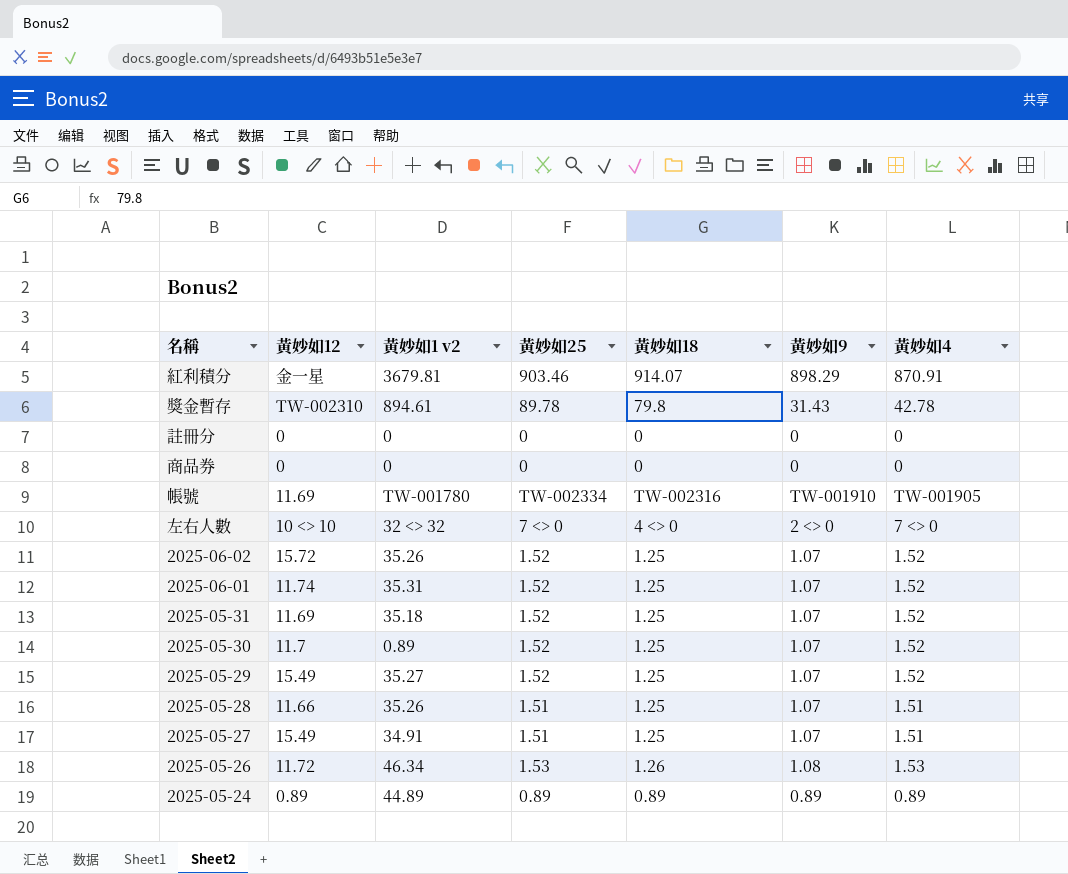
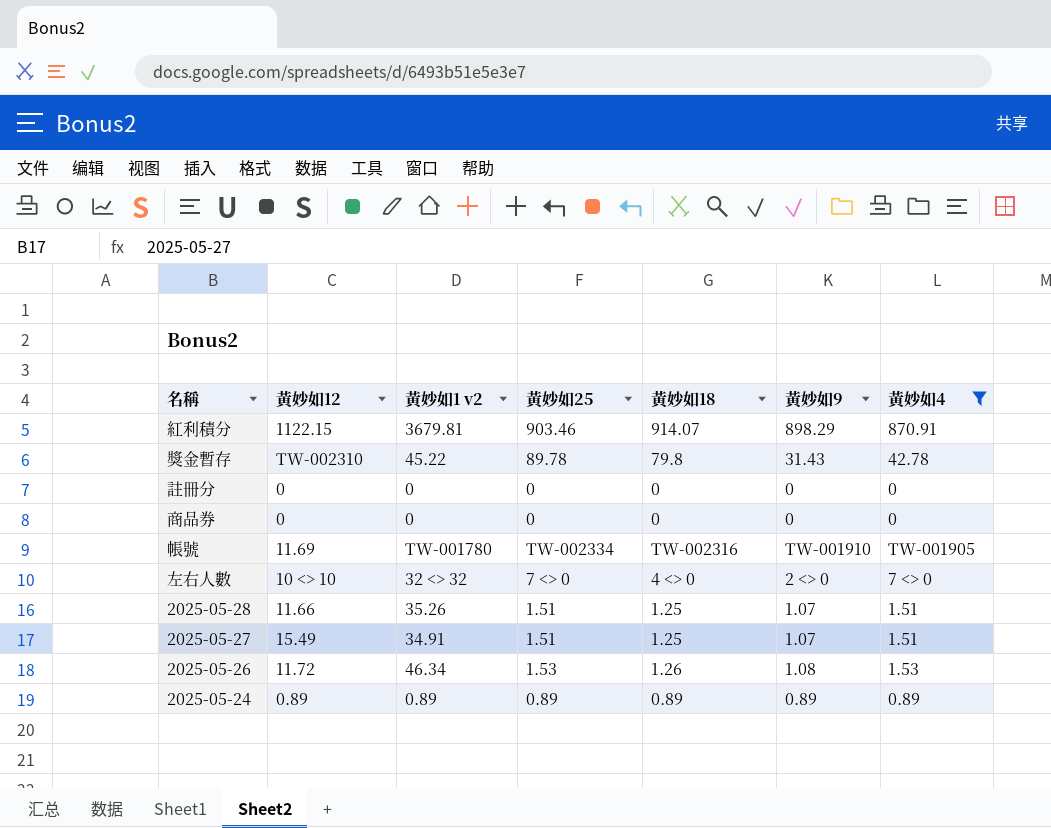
filter: none -> 黃妙如4 != 1.52
紅利積分 | 黃妙如12: 金一星 -> 1122.15
獎金暫存 | 黃妙如1 v2: 894.61 -> 45.22
2025-05-24 | 黃妙如1 v2: 44.89 -> 0.89

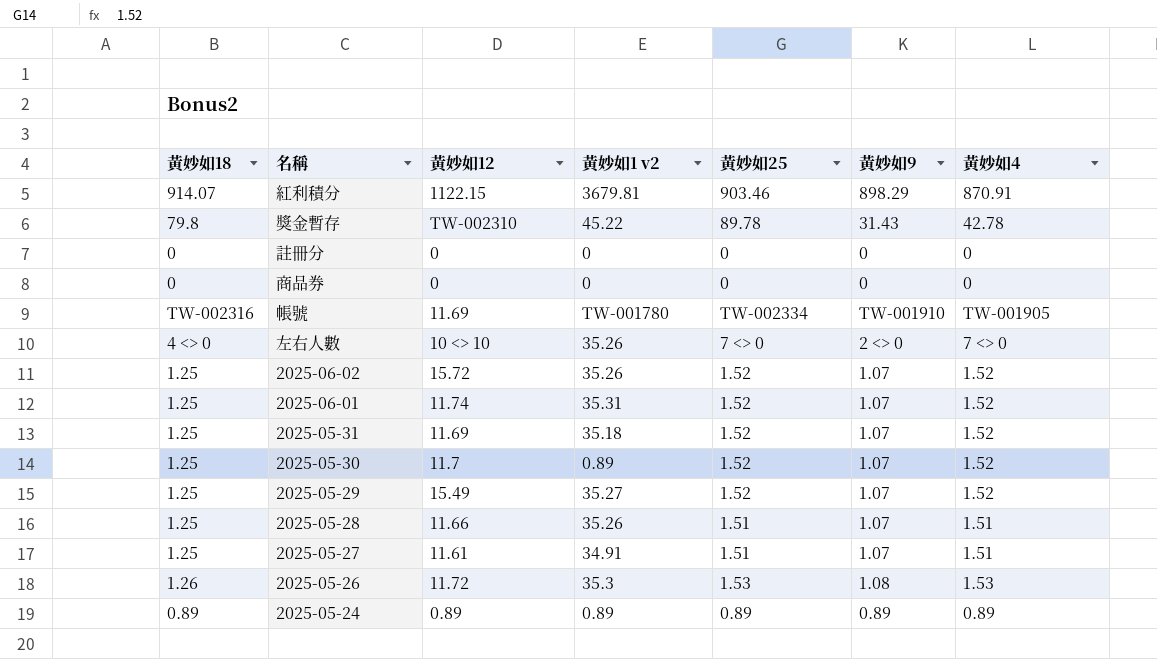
filter: 黃妙如4 != 1.52 -> none
column 黃妙如18 | position: 5 -> 1
左右人數 | 黃妙如1 v2: 32 <> 32 -> 35.26
2025-05-27 | 黃妙如12: 15.49 -> 11.61
2025-05-26 | 黃妙如1 v2: 46.34 -> 35.3

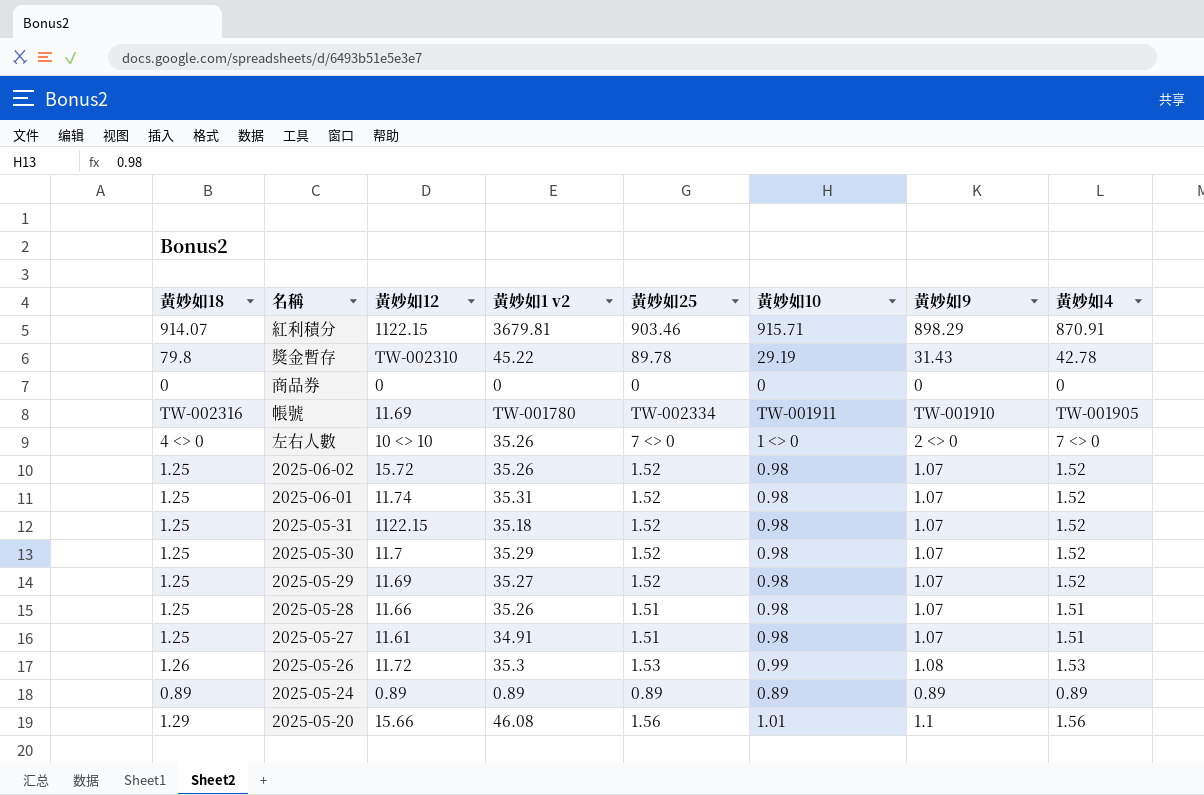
column 黃妙如10 | position: none -> 6
row 註冊分: 0 | 0 | 0 | 0 | 0 | 0 -> none
2025-05-31 | 黃妙如12: 11.69 -> 1122.15
2025-05-30 | 黃妙如1 v2: 0.89 -> 35.29
2025-05-29 | 黃妙如12: 15.49 -> 11.69
row 2025-05-20: none -> 1.29 | 15.66 | 46.08 | 1.56 | 1.01 | 1.1 | 1.56

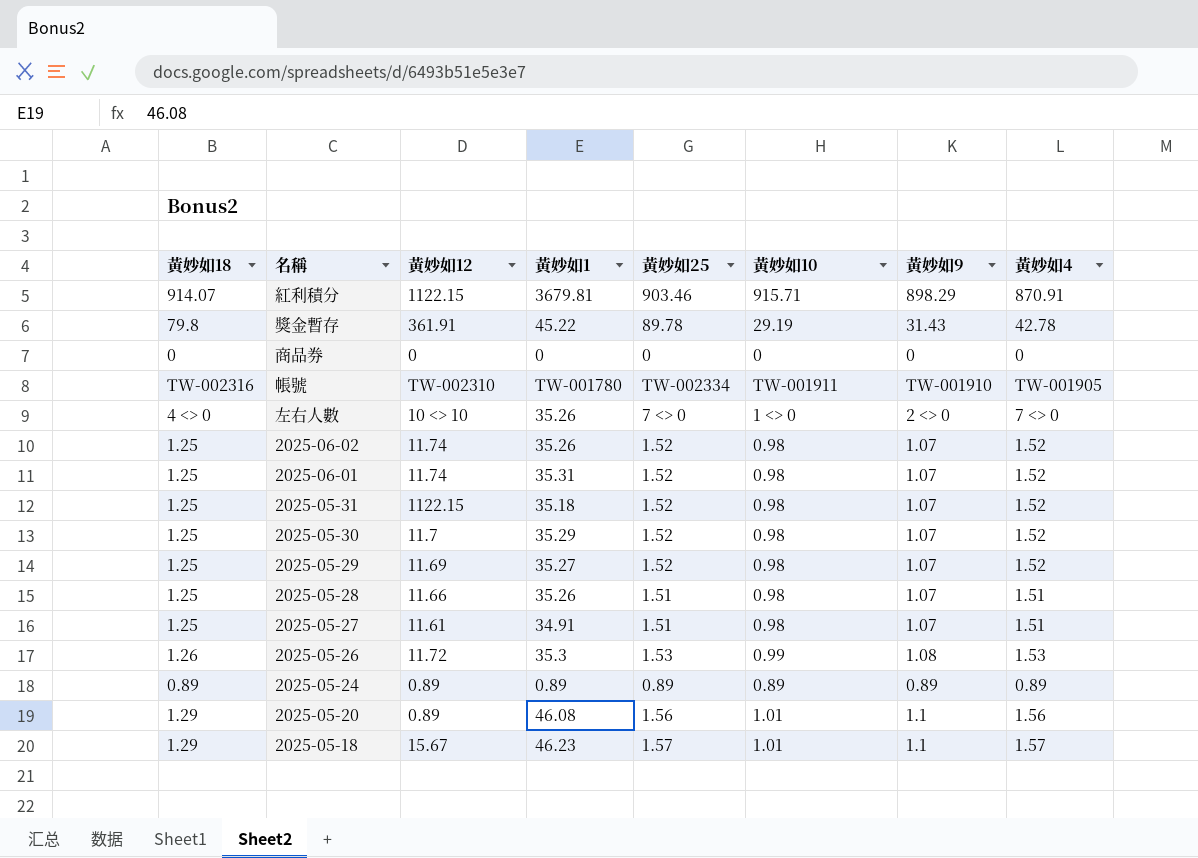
column name: 黃妙如1 v2 -> 黃妙如1
獎金暫存 | 黃妙如12: TW-002310 -> 361.91
帳號 | 黃妙如12: 11.69 -> TW-002310
2025-06-02 | 黃妙如12: 15.72 -> 11.74
2025-05-20 | 黃妙如12: 15.66 -> 0.89
row 2025-05-18: none -> 1.29 | 15.67 | 46.23 | 1.57 | 1.01 | 1.1 | 1.57

